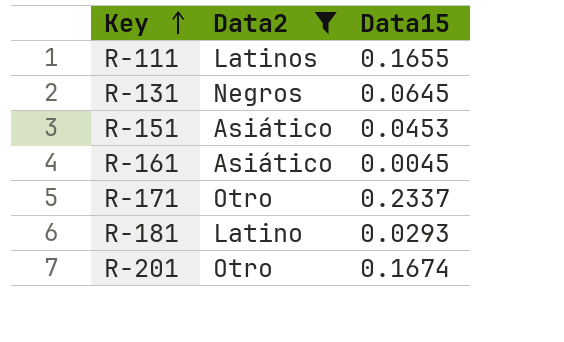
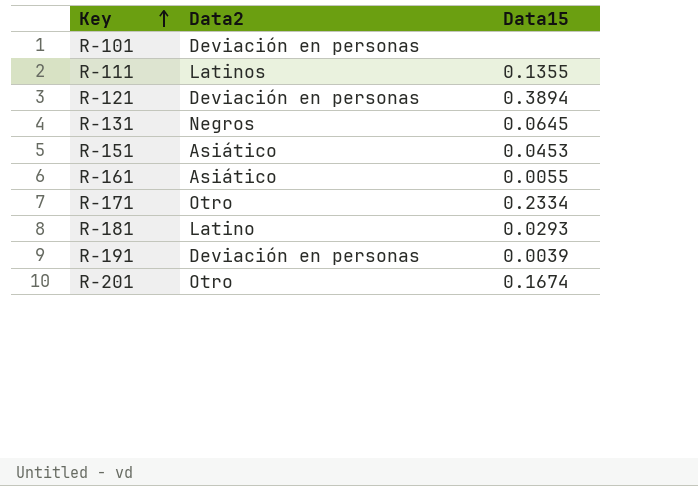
filter: Data2 != Deviación en personas -> none
R-111 | Data15: 0.1655 -> 0.1355
R-161 | Data15: 0.0045 -> 0.0055
R-171 | Data15: 0.2337 -> 0.2334

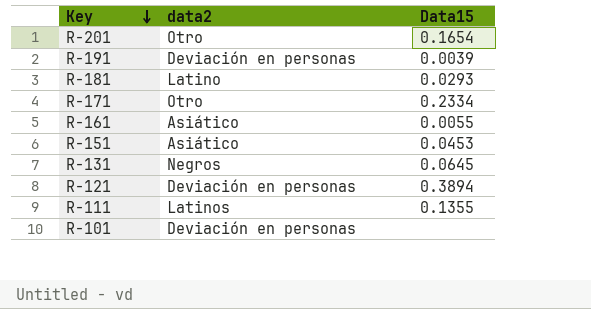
row order: Key ascending -> Key descending
column name: Data2 -> data2
R-201 | Data15: 0.1674 -> 0.1654

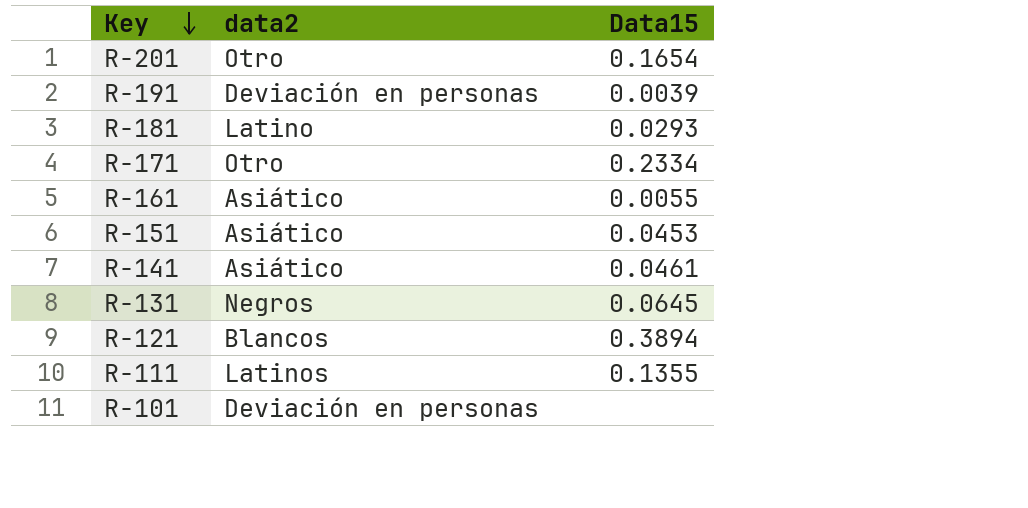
row R-141: none -> Asiático | 0.0461
R-121 | data2: Deviación en personas -> Blancos

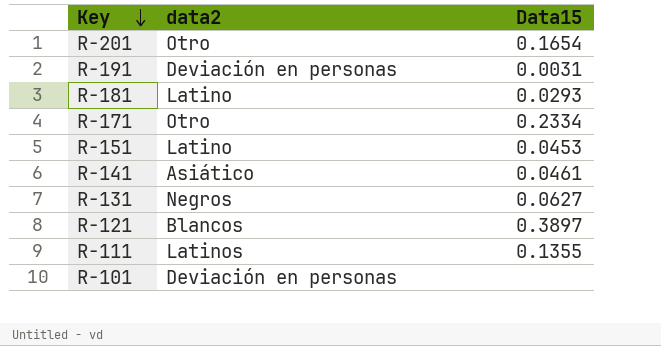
row R-161: Asiático | 0.0055 -> none
R-191 | Data15: 0.0039 -> 0.0031
R-151 | data2: Asiático -> Latino
R-131 | Data15: 0.0645 -> 0.0627
R-121 | Data15: 0.3894 -> 0.3897

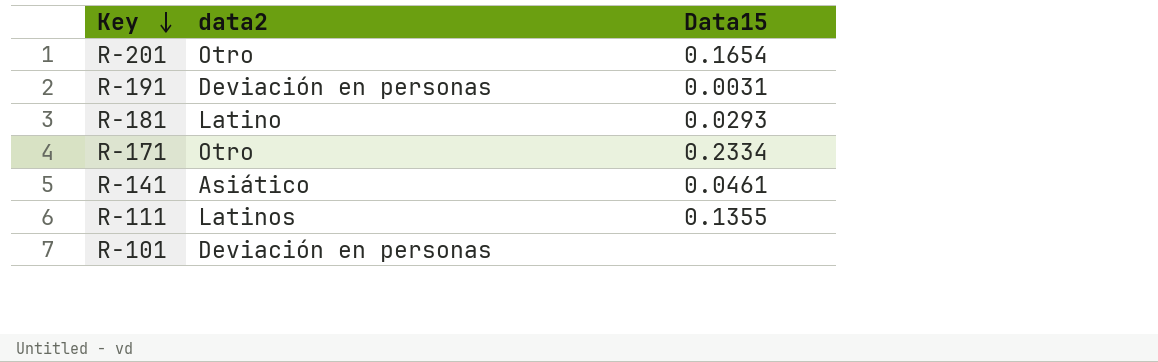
row R-151: Latino | 0.0453 -> none
row R-131: Negros | 0.0627 -> none
row R-121: Blancos | 0.3897 -> none

